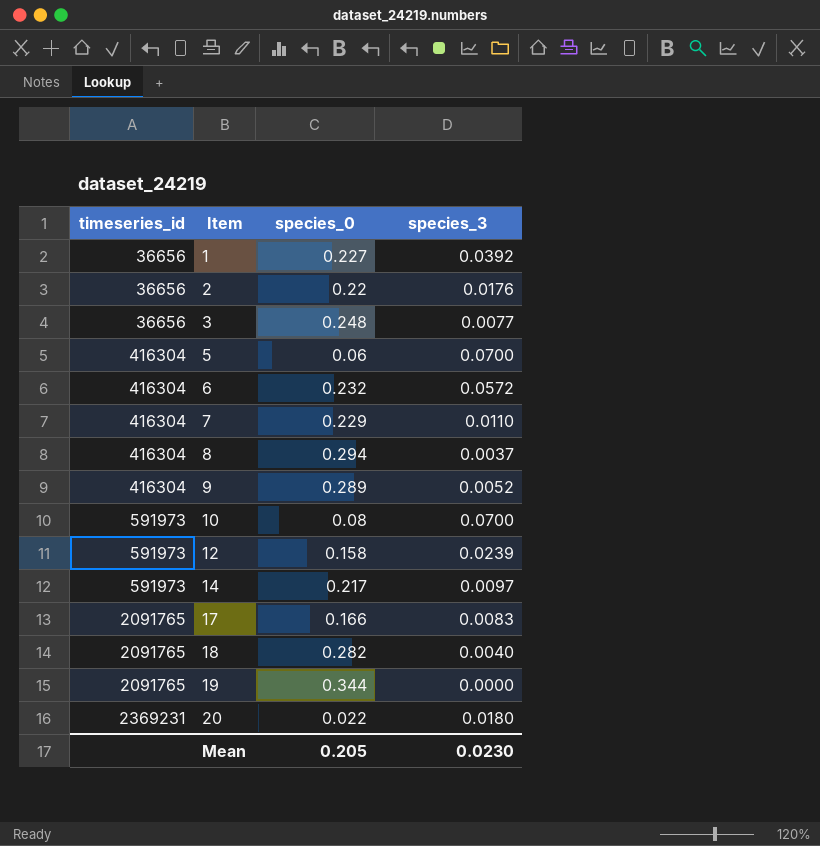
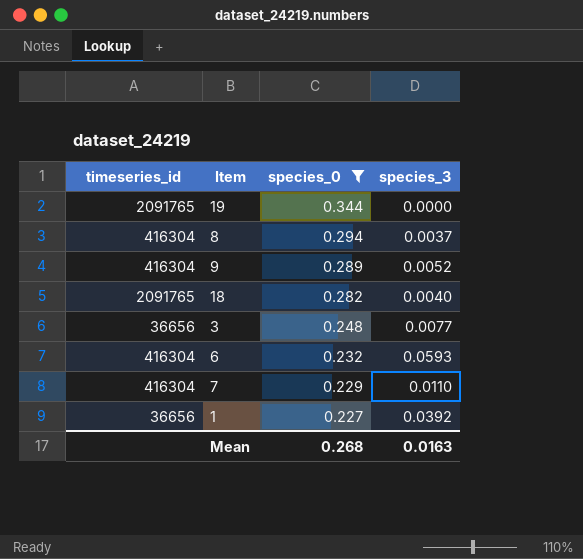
filter: none -> species_0 >= 0.227
row order: timeseries_id ascending -> species_0 descending
6 | species_3: 0.0572 -> 0.0593
Mean | species_0: 0.205 -> 0.268
Mean | species_3: 0.0230 -> 0.0163

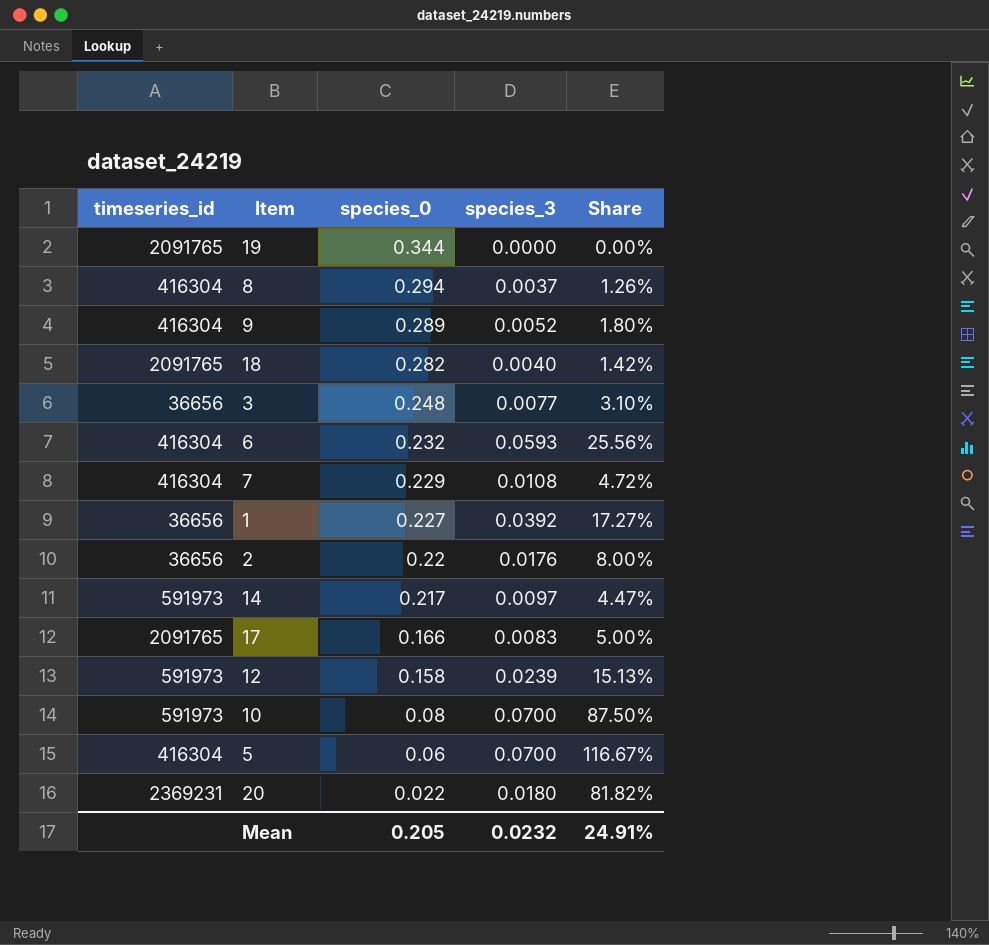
filter: species_0 >= 0.227 -> none
column Share | formula: none -> [species_3] / [species_0]
7 | species_3: 0.0110 -> 0.0108
Mean | species_0: 0.268 -> 0.205
Mean | species_3: 0.0163 -> 0.0232

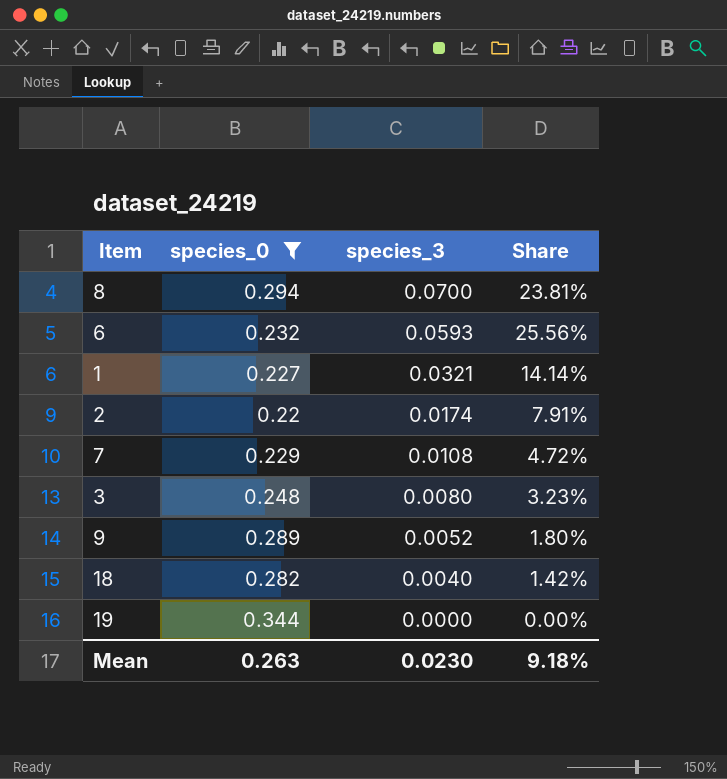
filter: none -> species_0 >= 0.22
row order: species_0 descending -> species_3 descending
column timeseries_id | position: 1 -> none
8 | species_3: 0.0037 -> 0.0700
8 | Share: 1.26% -> 23.81%
1 | species_3: 0.0392 -> 0.0321
1 | Share: 17.27% -> 14.14%
2 | species_3: 0.0176 -> 0.0174
2 | Share: 8.00% -> 7.91%
3 | species_3: 0.0077 -> 0.0080
3 | Share: 3.10% -> 3.23%
Mean | species_0: 0.205 -> 0.263
Mean | species_3: 0.0232 -> 0.0230
Mean | Share: 24.91% -> 9.18%

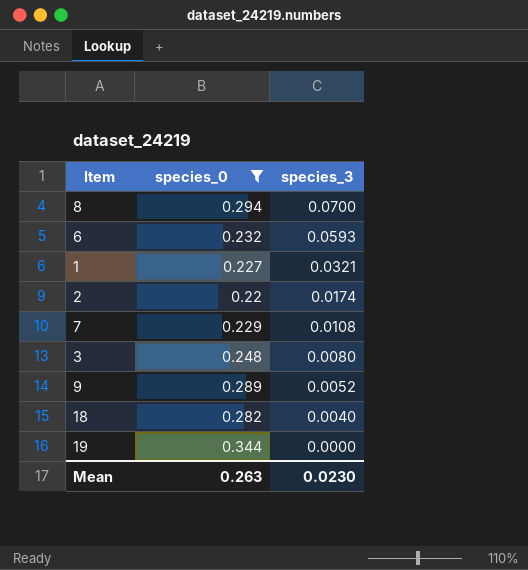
column Share | formula: [species_3] / [species_0] -> none

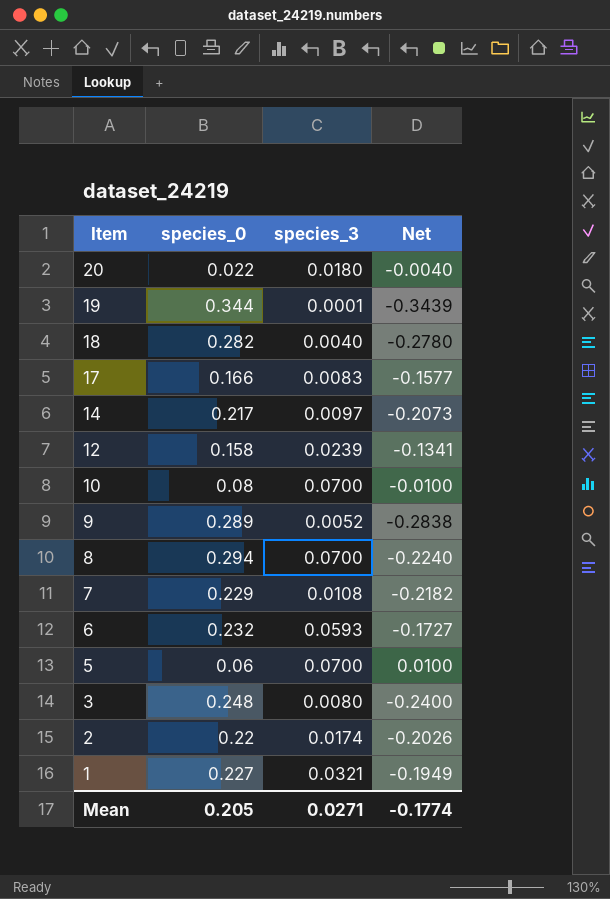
filter: species_0 >= 0.22 -> none
row order: species_3 descending -> Item descending
column Net | formula: none -> [species_3] - [species_0]
19 | species_3: 0.0000 -> 0.0001
Mean | species_0: 0.263 -> 0.205
Mean | species_3: 0.0230 -> 0.0271

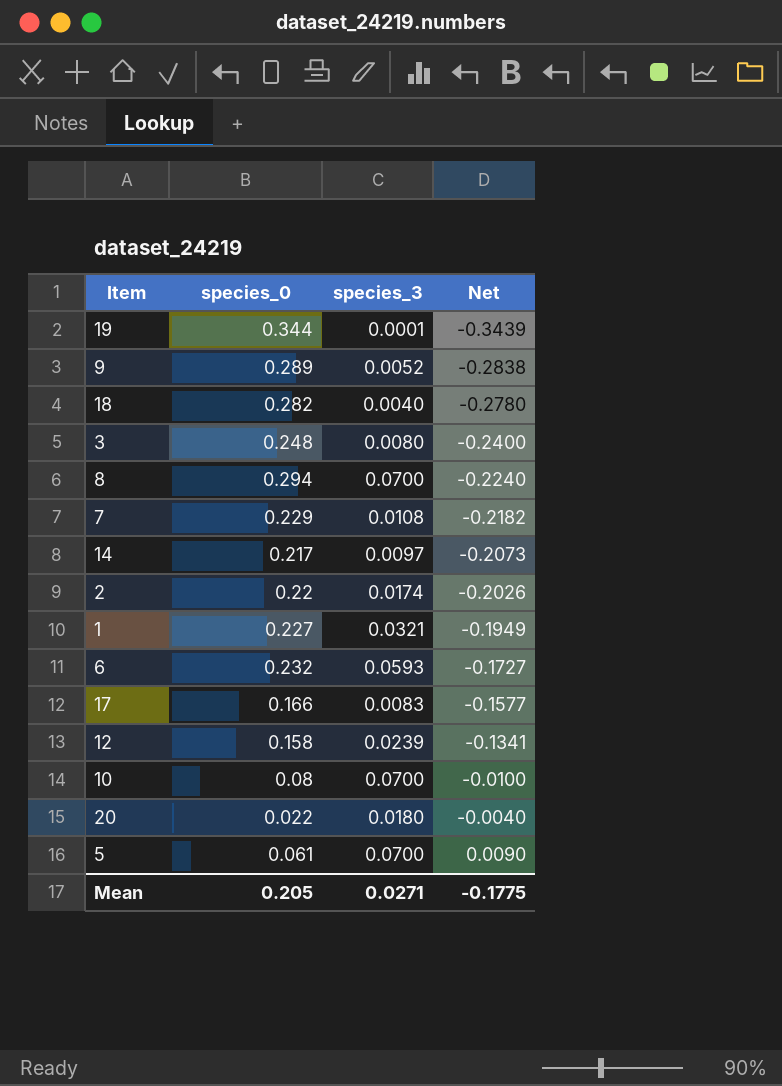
row order: Item descending -> Net ascending
5 | species_0: 0.06 -> 0.061
5 | Net: 0.0100 -> 0.0090
Mean | Net: -0.1774 -> -0.1775

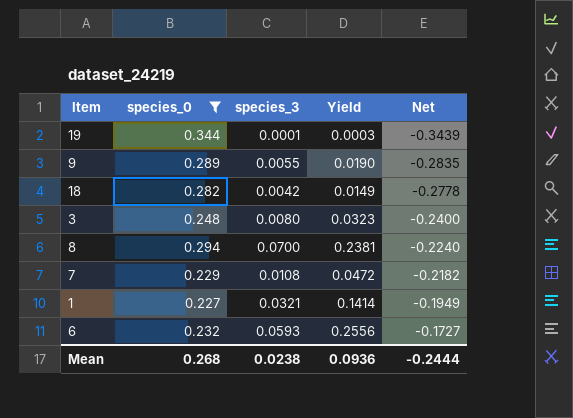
filter: none -> species_0 >= 0.227
column Yield | formula: none -> [species_3] / [species_0]
9 | species_3: 0.0052 -> 0.0055
9 | Net: -0.2838 -> -0.2835
18 | species_3: 0.0040 -> 0.0042
18 | Net: -0.2780 -> -0.2778
Mean | species_0: 0.205 -> 0.268
Mean | species_3: 0.0271 -> 0.0238
Mean | Net: -0.1775 -> -0.2444

